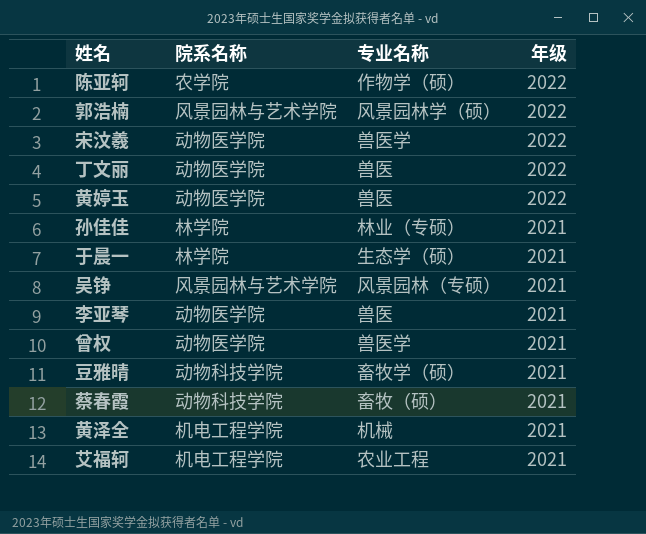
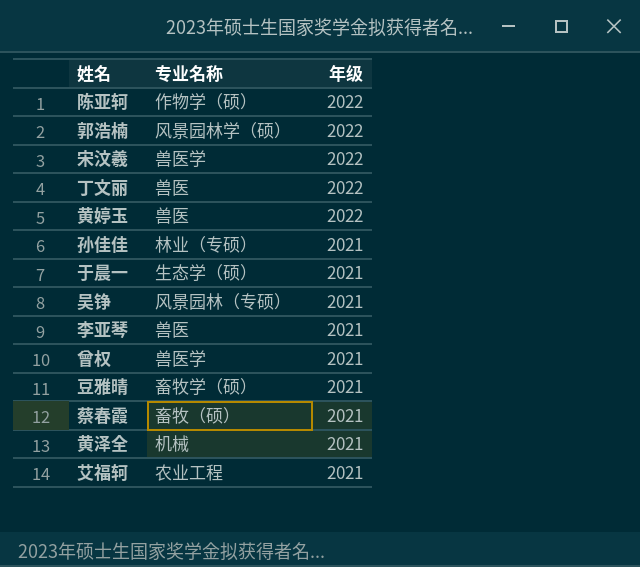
column 院系名称 | position: 2 -> none

